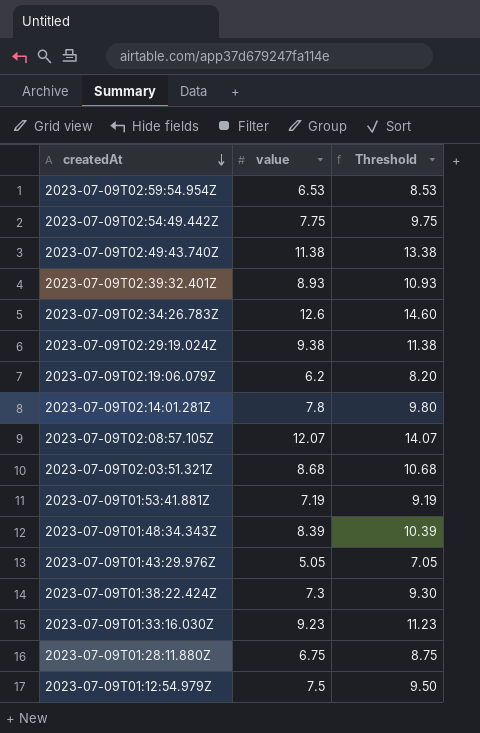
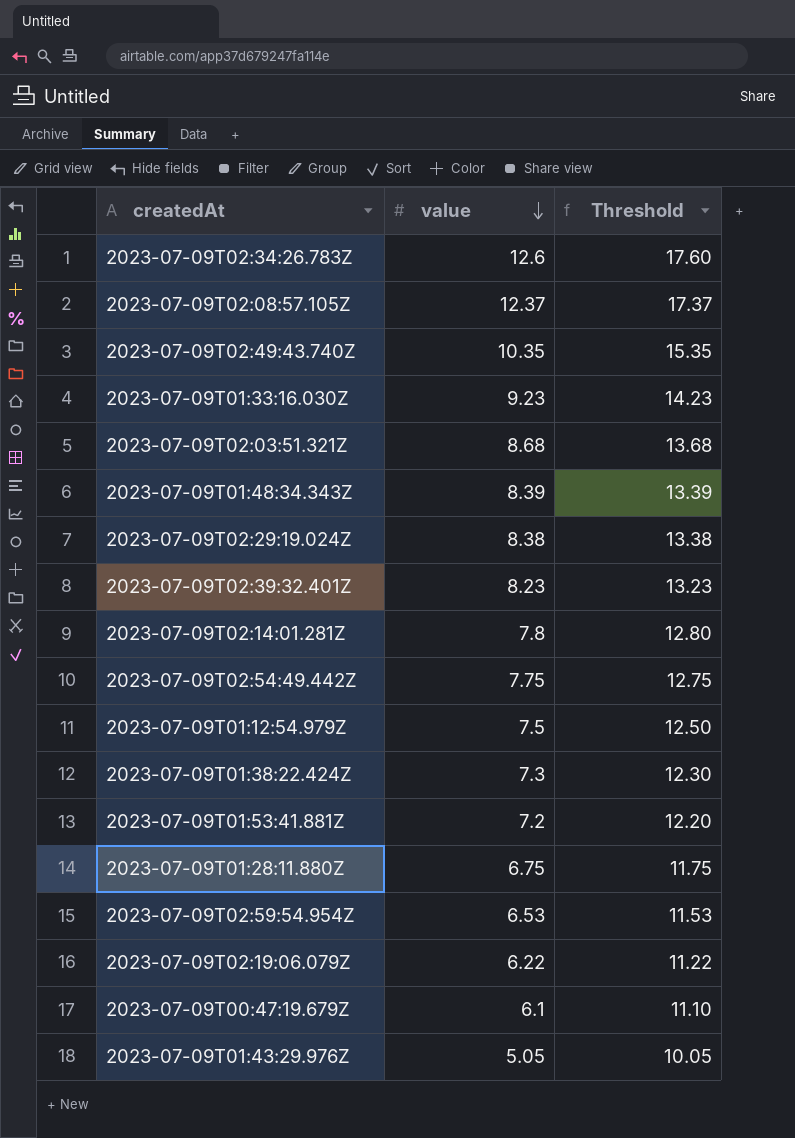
row order: createdAt descending -> value descending
column Threshold | formula: [value] + 2 -> [value] + 5
2023-07-09T02:08:57.105Z | value: 12.07 -> 12.37
2023-07-09T02:49:43.740Z | value: 11.38 -> 10.35
2023-07-09T02:29:19.024Z | value: 9.38 -> 8.38
2023-07-09T02:39:32.401Z | value: 8.93 -> 8.23
2023-07-09T01:53:41.881Z | value: 7.19 -> 7.2
2023-07-09T02:19:06.079Z | value: 6.2 -> 6.22
row 2023-07-09T00:47:19.679Z: none -> 6.1 | 11.10

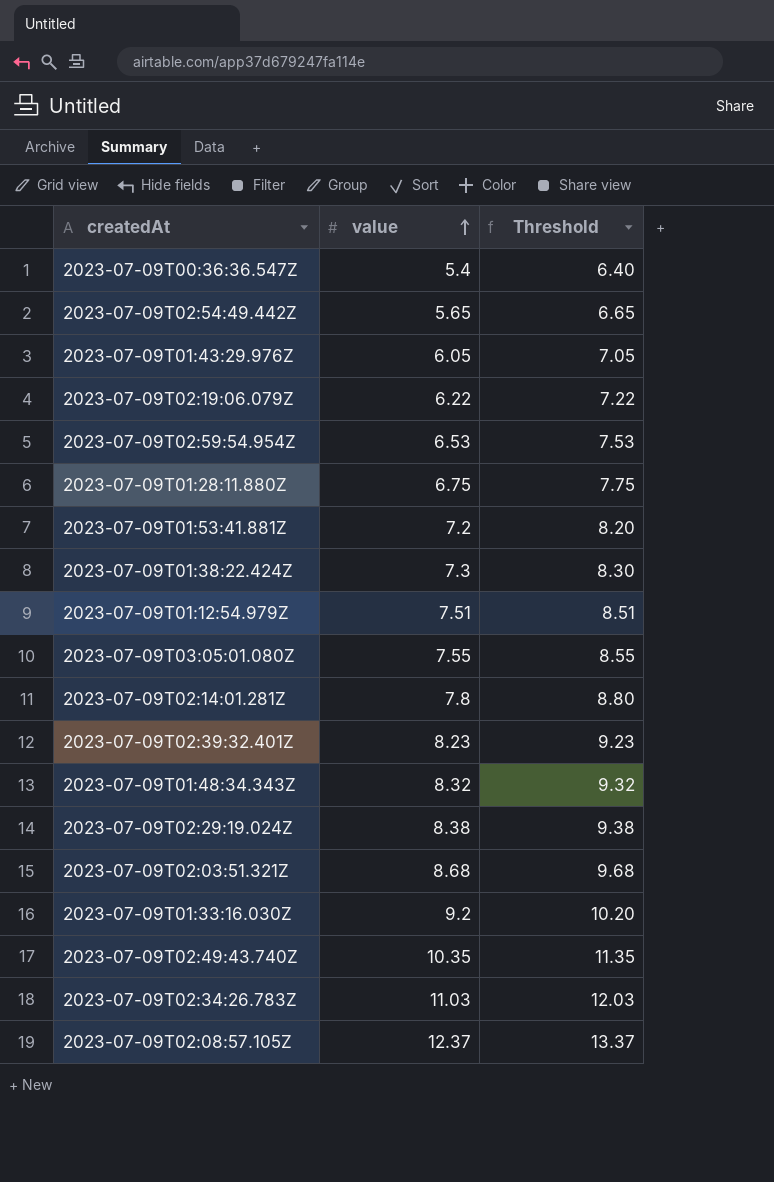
row order: value descending -> value ascending
column Threshold | formula: [value] + 5 -> [value] + 1
row 2023-07-09T00:47:19.679Z: 6.1 | 11.10 -> none
row 2023-07-09T00:36:36.547Z: none -> 5.4 | 6.40
2023-07-09T02:54:49.442Z | value: 7.75 -> 5.65
2023-07-09T01:43:29.976Z | value: 5.05 -> 6.05
2023-07-09T01:12:54.979Z | value: 7.5 -> 7.51
row 2023-07-09T03:05:01.080Z: none -> 7.55 | 8.55
2023-07-09T01:48:34.343Z | value: 8.39 -> 8.32
2023-07-09T01:33:16.030Z | value: 9.23 -> 9.2
2023-07-09T02:34:26.783Z | value: 12.6 -> 11.03

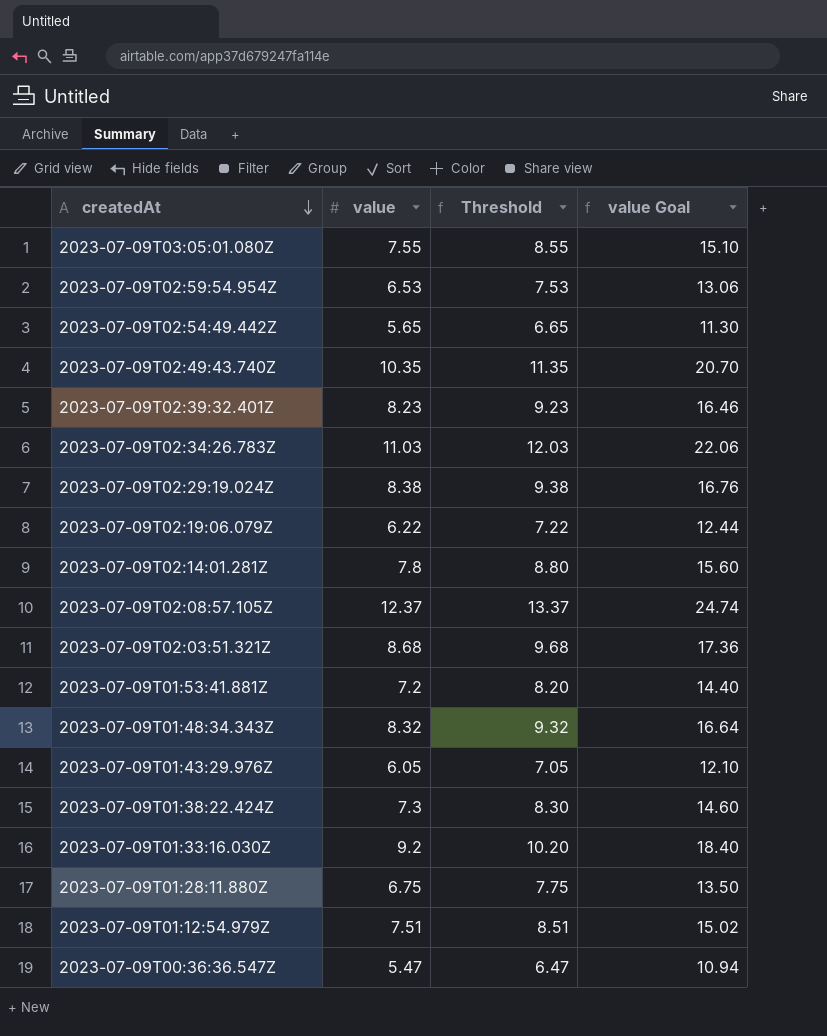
row order: value ascending -> createdAt descending
column value Goal | formula: none -> [value] * 2
2023-07-09T00:36:36.547Z | value: 5.4 -> 5.47
2023-07-09T00:36:36.547Z | Threshold: 6.40 -> 6.47

